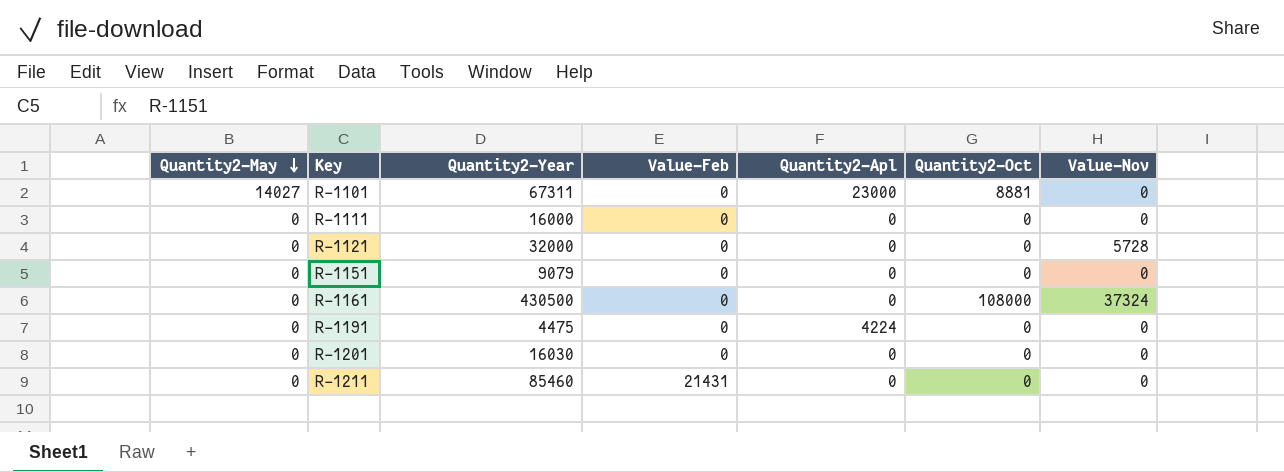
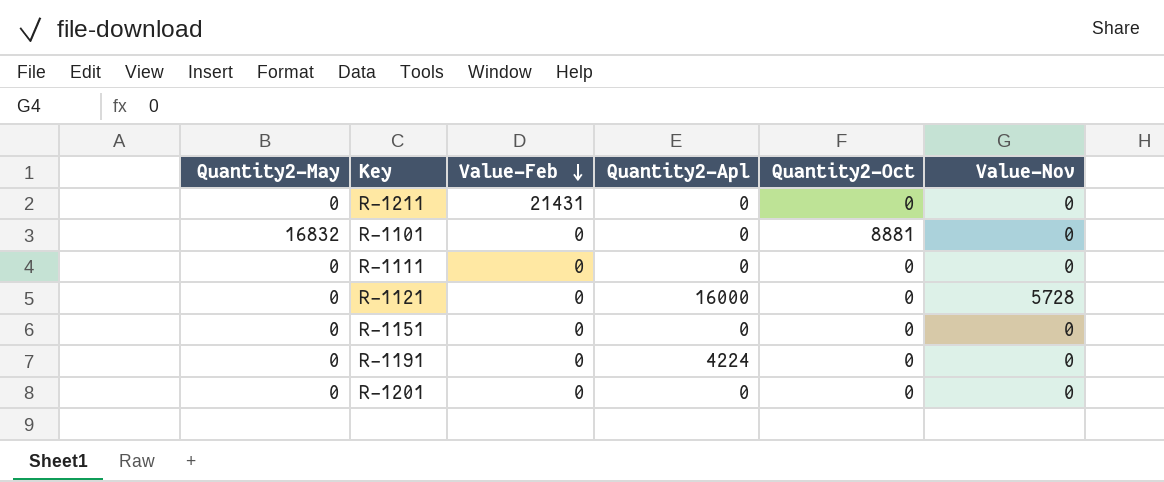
row order: Quantity2-May descending -> Value-Feb descending
column Quantity2-Year | position: 3 -> none
row R-1161: 0 | 430500 | 0 | 0 | 108000 | 37324 -> none
R-1101 | Quantity2-May: 14027 -> 16832
R-1101 | Quantity2-Apl: 23000 -> 0
R-1121 | Quantity2-Apl: 0 -> 16000

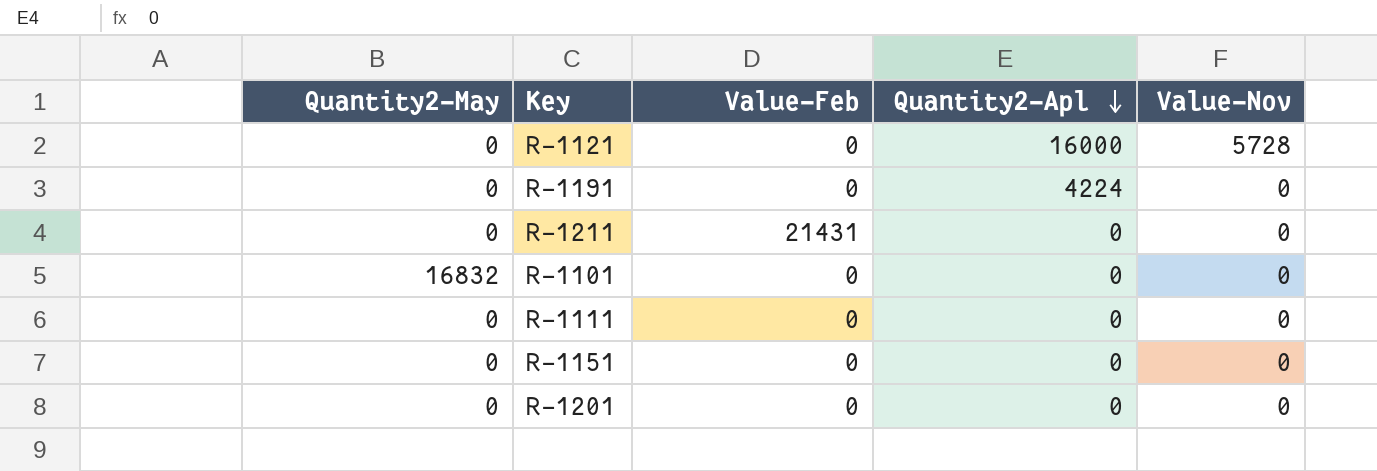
row order: Value-Feb descending -> Quantity2-Apl descending
column Quantity2-Oct | position: 5 -> none

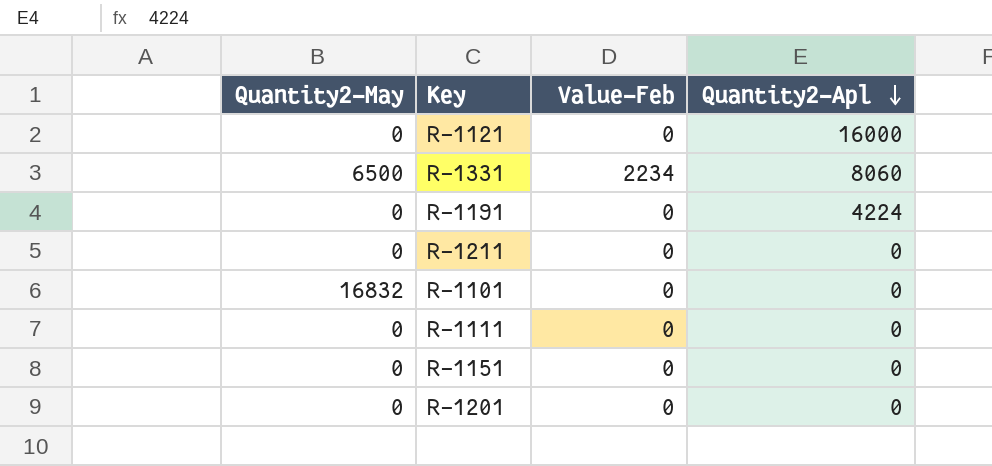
column Value-Nov | position: 5 -> none
row R-1331: none -> 6500 | 2234 | 8060
R-1211 | Value-Feb: 21431 -> 0

